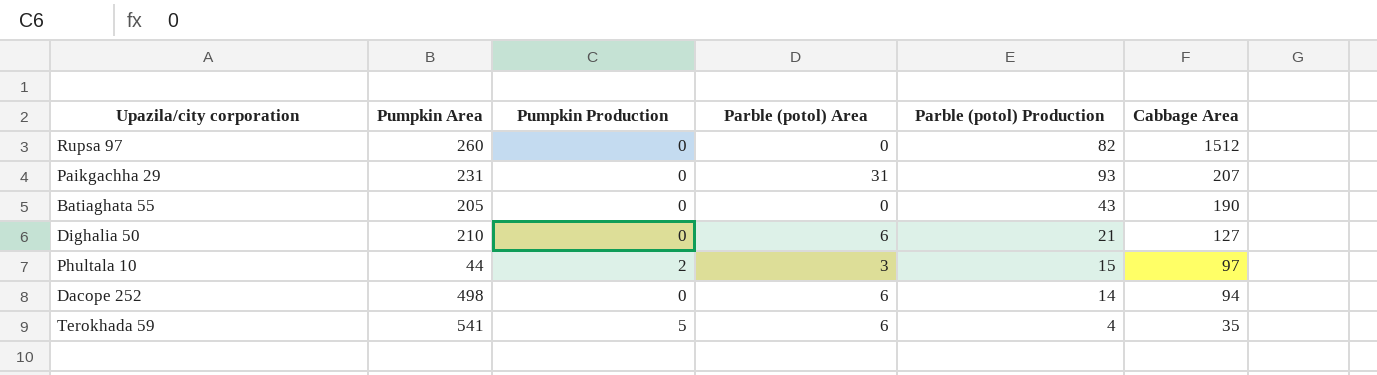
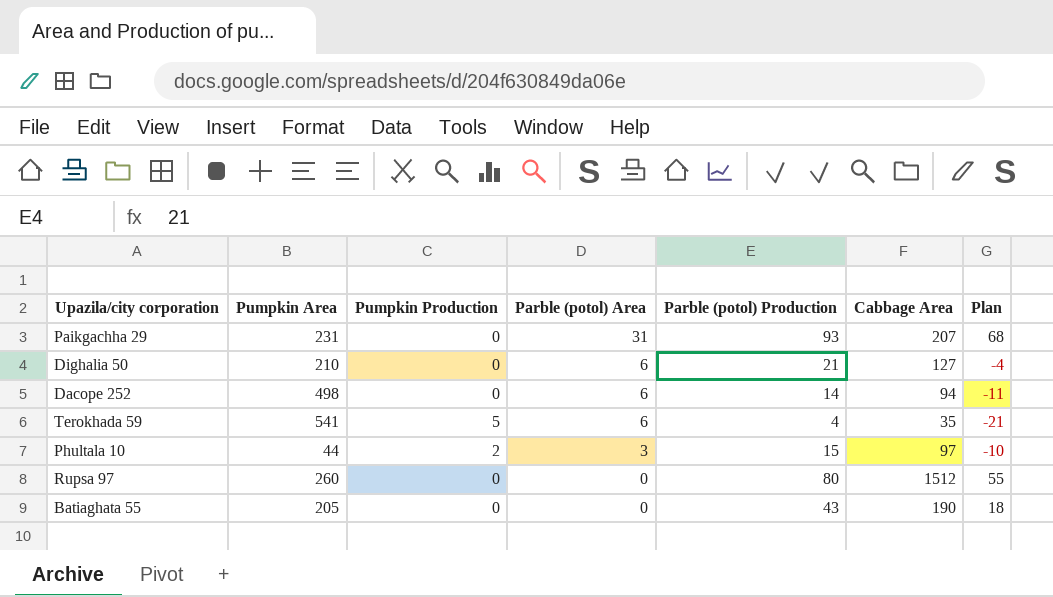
row order: Cabbage Area descending -> Parble (potol) Area descending
column Plan | formula: none -> [Parble (potol) Production] - 25
Rupsa 97 | Parble (potol) Production: 82 -> 80

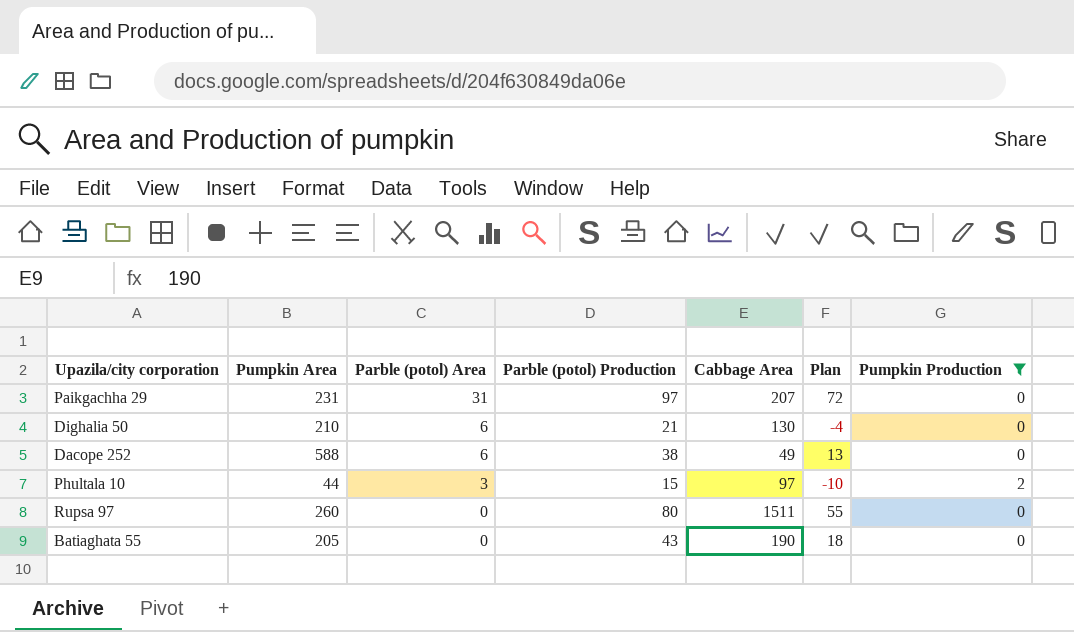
filter: none -> Pumpkin Production != 5
column Pumpkin Production | position: 3 -> 7
Paikgachha 29 | Parble (potol) Production: 93 -> 97
Paikgachha 29 | Plan: 68 -> 72
Dighalia 50 | Cabbage Area: 127 -> 130
Dacope 252 | Pumpkin Area: 498 -> 588
Dacope 252 | Parble (potol) Production: 14 -> 38
Dacope 252 | Cabbage Area: 94 -> 49
Dacope 252 | Plan: -11 -> 13
Rupsa 97 | Cabbage Area: 1512 -> 1511

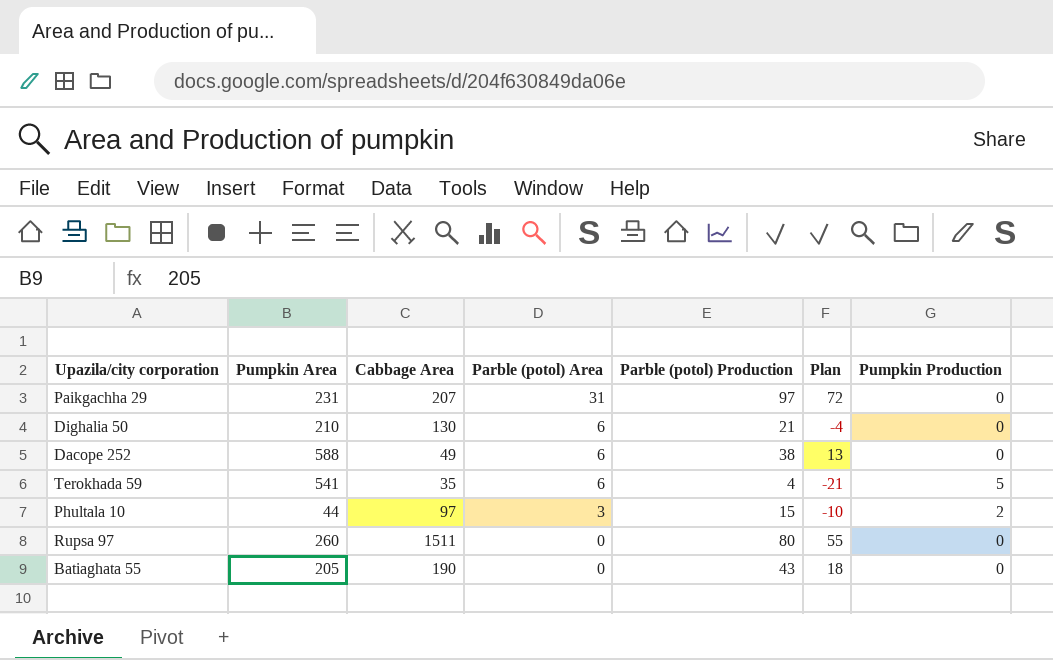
filter: Pumpkin Production != 5 -> none
column Cabbage Area | position: 5 -> 3

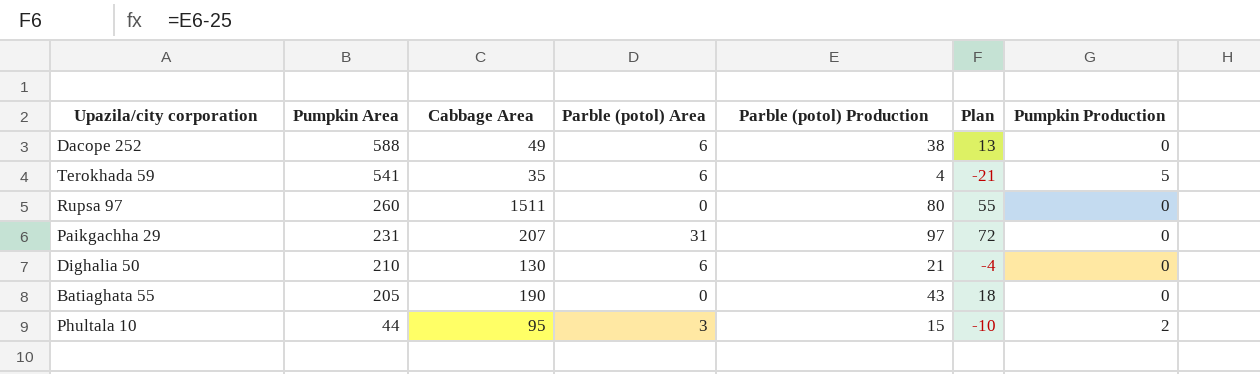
row order: Parble (potol) Area descending -> Pumpkin Area descending
Phultala 10 | Cabbage Area: 97 -> 95

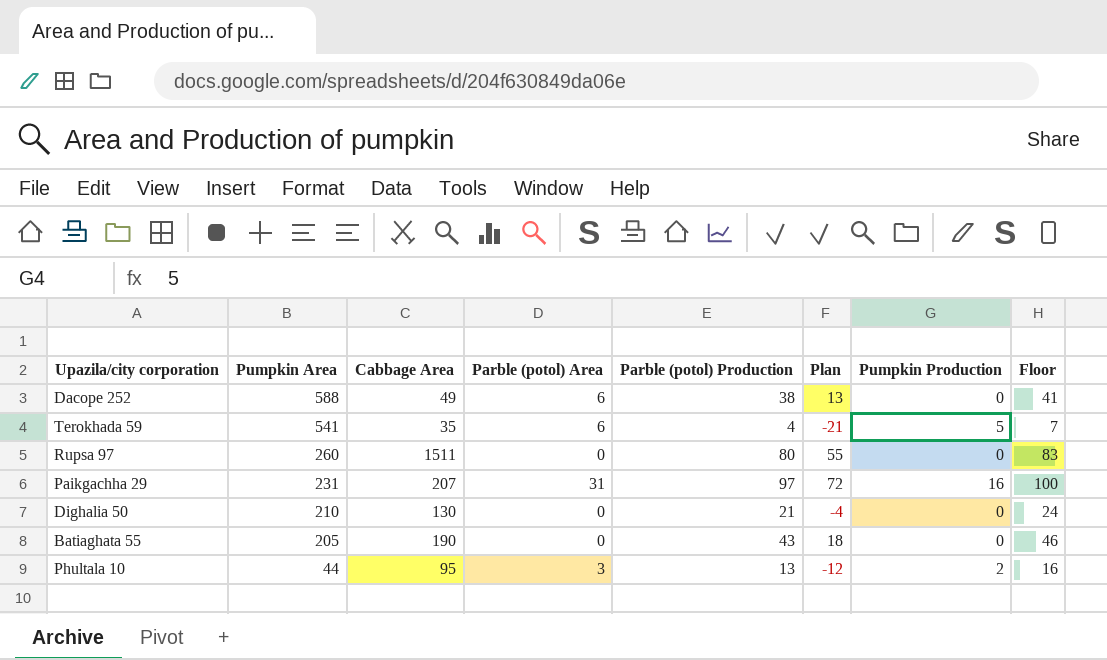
column Floor | formula: none -> [Parble (potol) Production] + 3
Paikgachha 29 | Pumpkin Production: 0 -> 16
Dighalia 50 | Parble (potol) Area: 6 -> 0
Phultala 10 | Parble (potol) Production: 15 -> 13
Phultala 10 | Plan: -10 -> -12

